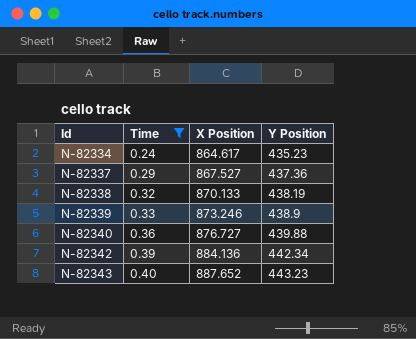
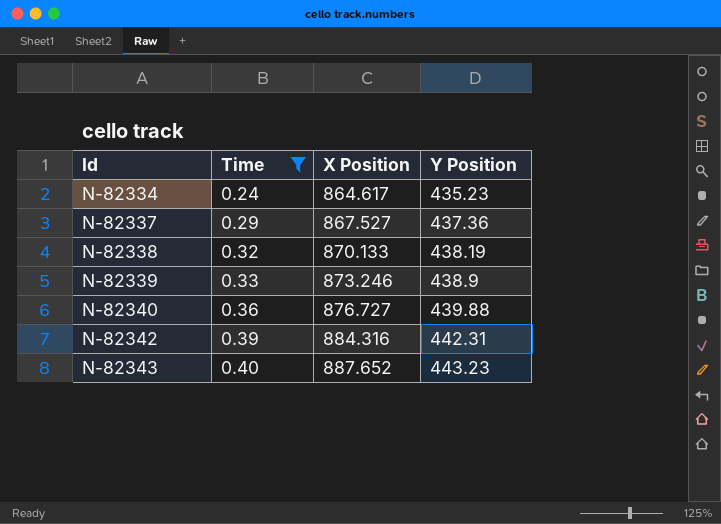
N-82342 | X Position: 884.136 -> 884.316
N-82342 | Y Position: 442.34 -> 442.31

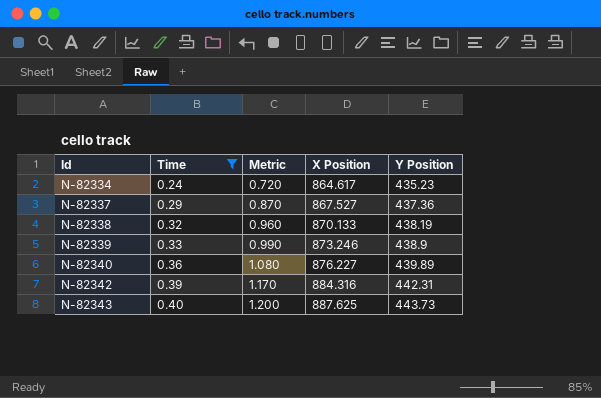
column Metric | formula: none -> [Time] * 3
N-82340 | X Position: 876.727 -> 876.227
N-82340 | Y Position: 439.88 -> 439.89
N-82343 | X Position: 887.652 -> 887.625
N-82343 | Y Position: 443.23 -> 443.73

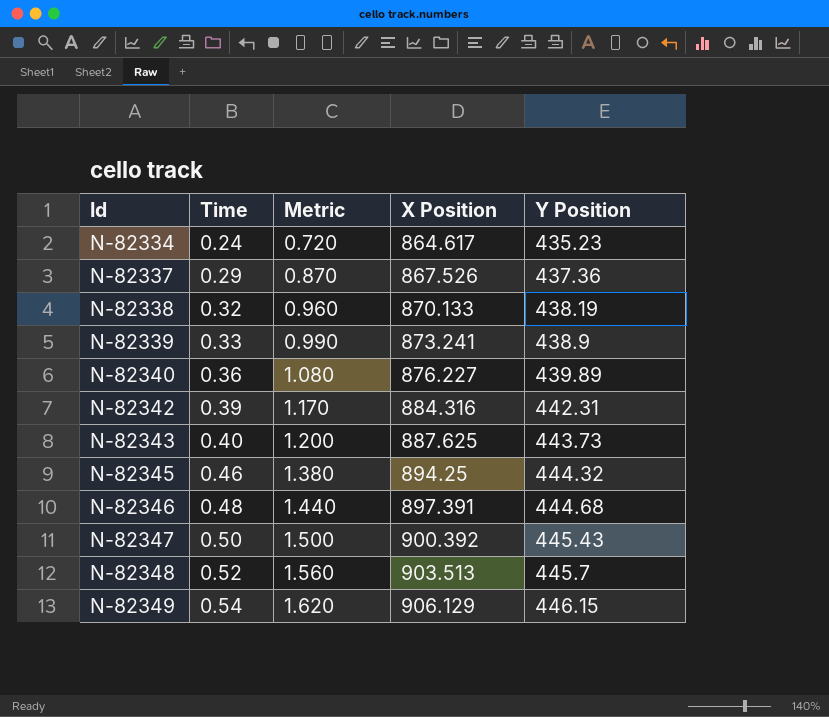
filter: Time <= 0.40 -> none
N-82337 | X Position: 867.527 -> 867.526
N-82339 | X Position: 873.246 -> 873.241

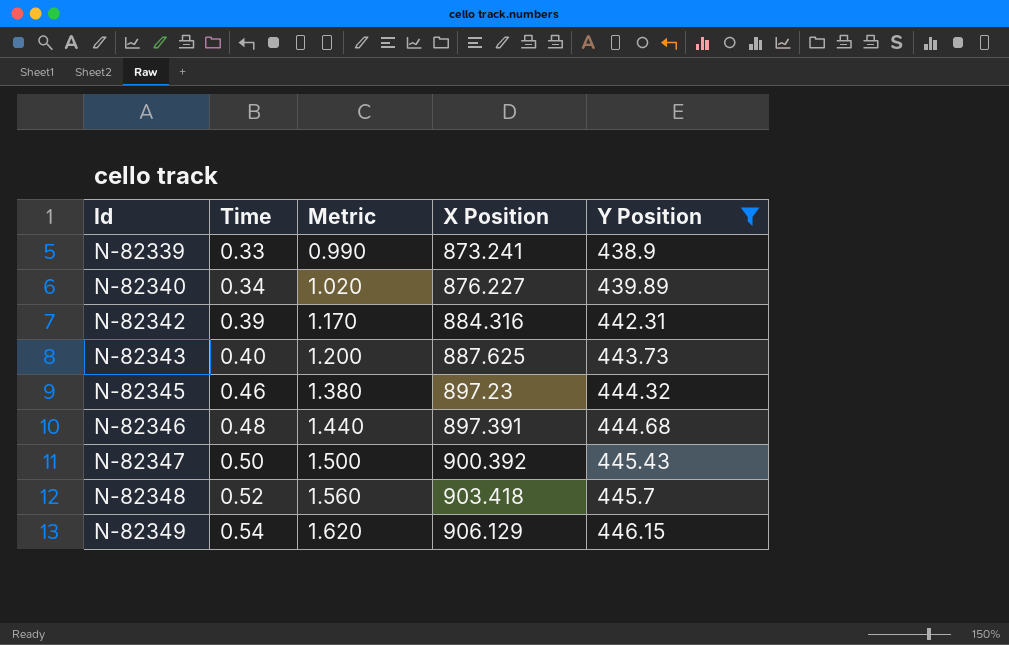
filter: none -> Y Position >= 438.9
N-82340 | Time: 0.36 -> 0.34
N-82340 | Metric: 1.080 -> 1.020
N-82345 | X Position: 894.25 -> 897.23
N-82348 | X Position: 903.513 -> 903.418

